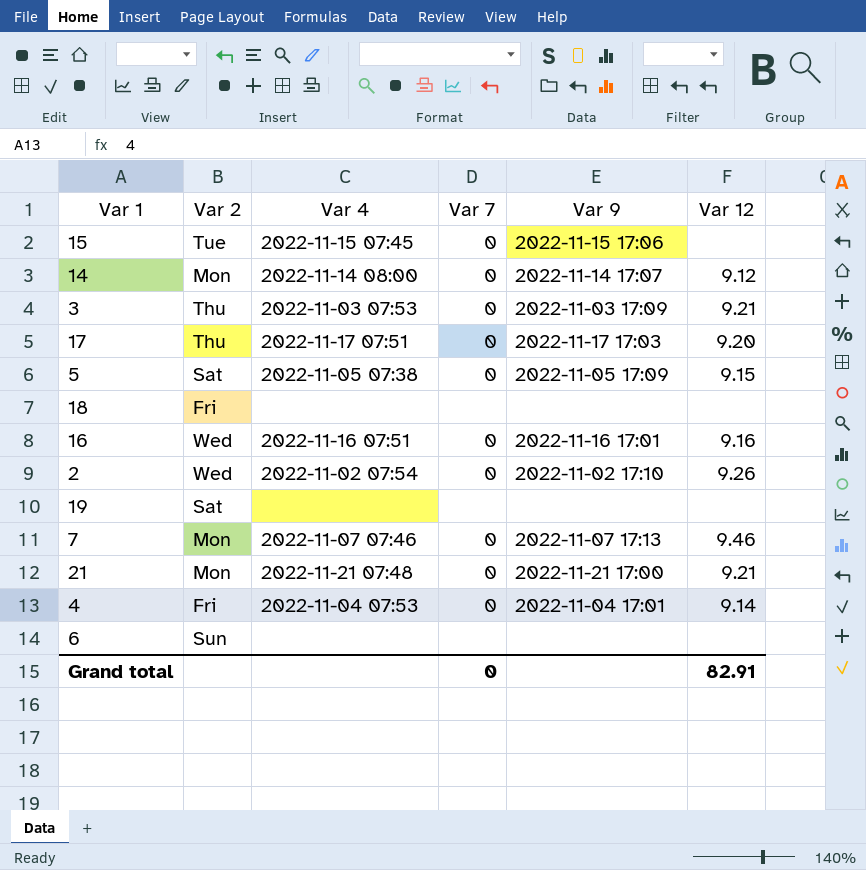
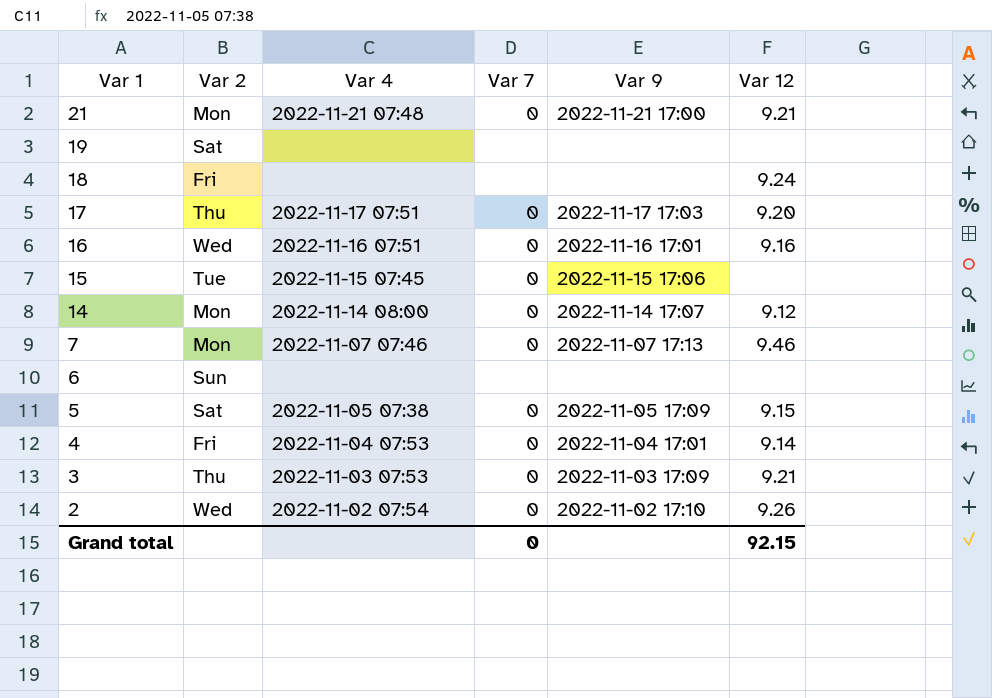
row order: none -> Var 1 descending
18 | Var 12: none -> 9.24
Grand total | Var 12: 82.91 -> 92.15

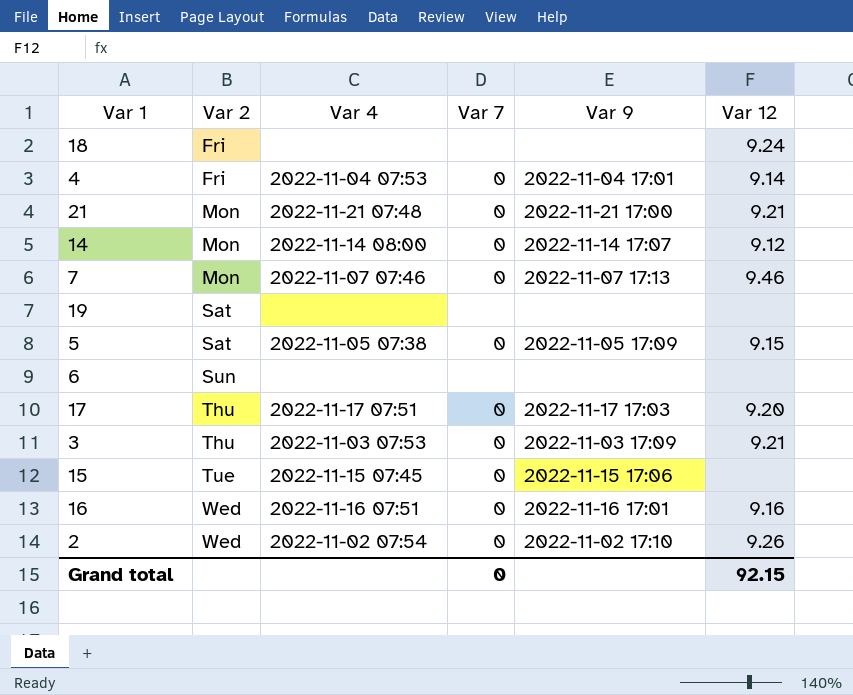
row order: Var 1 descending -> Var 2 ascending

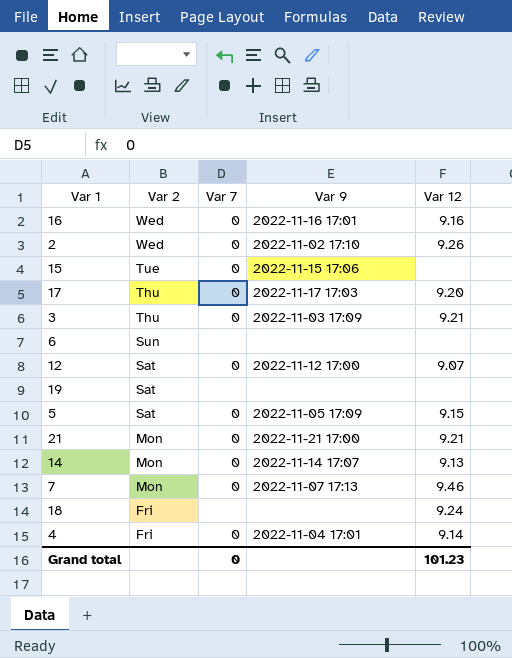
row order: Var 2 ascending -> Var 2 descending
column Var 4 | position: 3 -> none
row 12: none -> Sat | 0 | 2022-11-12 17:00 | 9.07
14 | Var 12: 9.12 -> 9.13
Grand total | Var 12: 92.15 -> 101.23

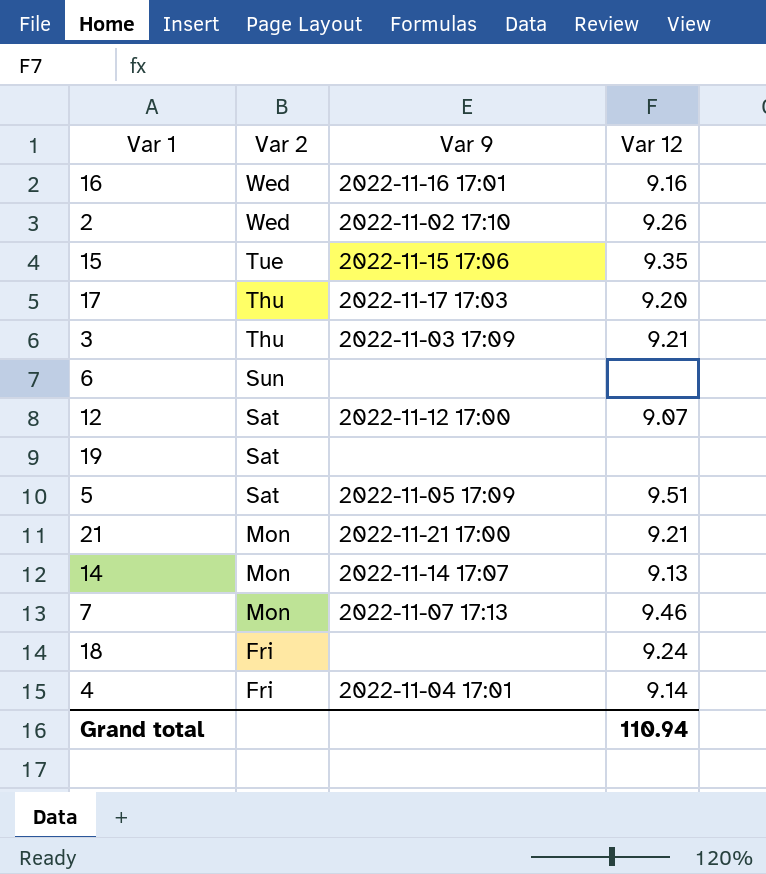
column Var 7 | position: 3 -> none
15 | Var 12: none -> 9.35
5 | Var 12: 9.15 -> 9.51
Grand total | Var 12: 101.23 -> 110.94

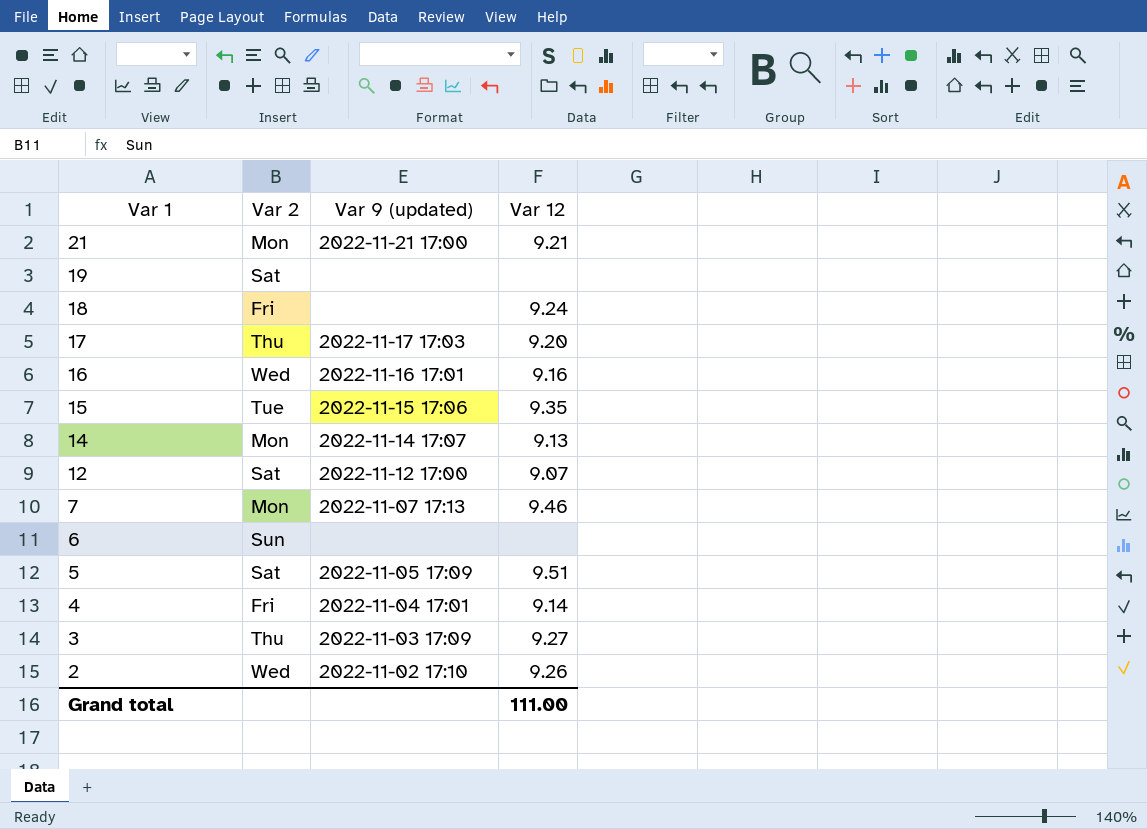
row order: Var 2 descending -> Var 1 descending
column name: Var 9 -> Var 9 (updated)
3 | Var 12: 9.21 -> 9.27
Grand total | Var 12: 110.94 -> 111.00

